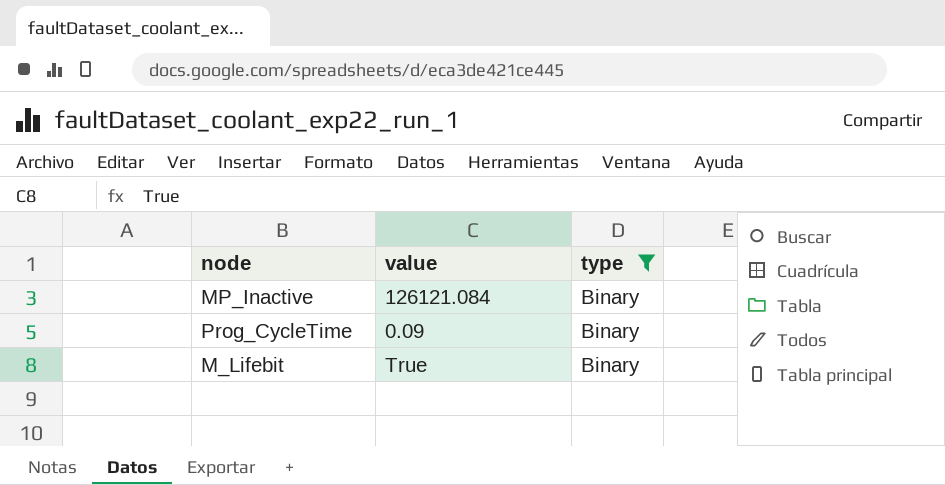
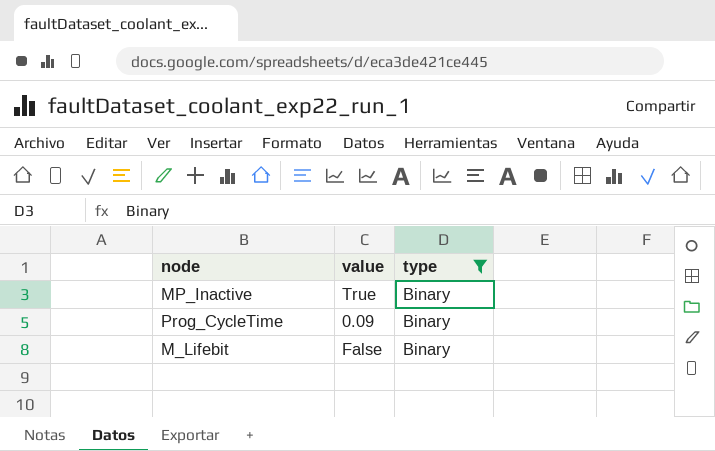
MP_Inactive | value: 126121.084 -> True
M_Lifebit | value: True -> False

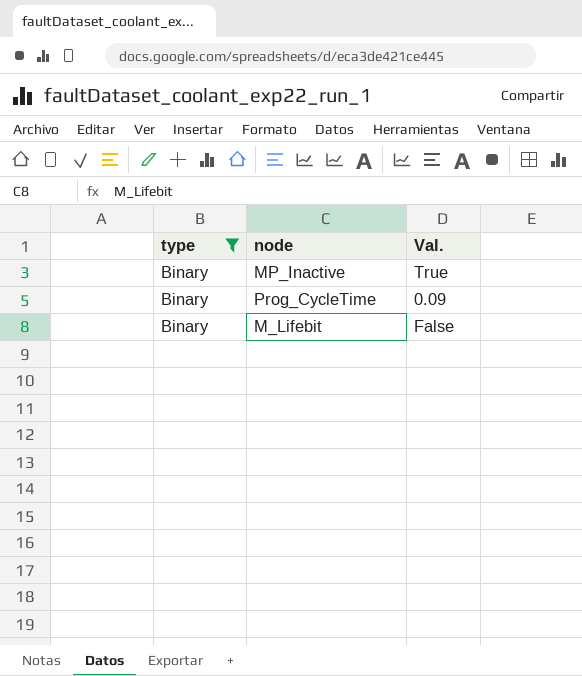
column type | position: 3 -> 1
column name: value -> Val.

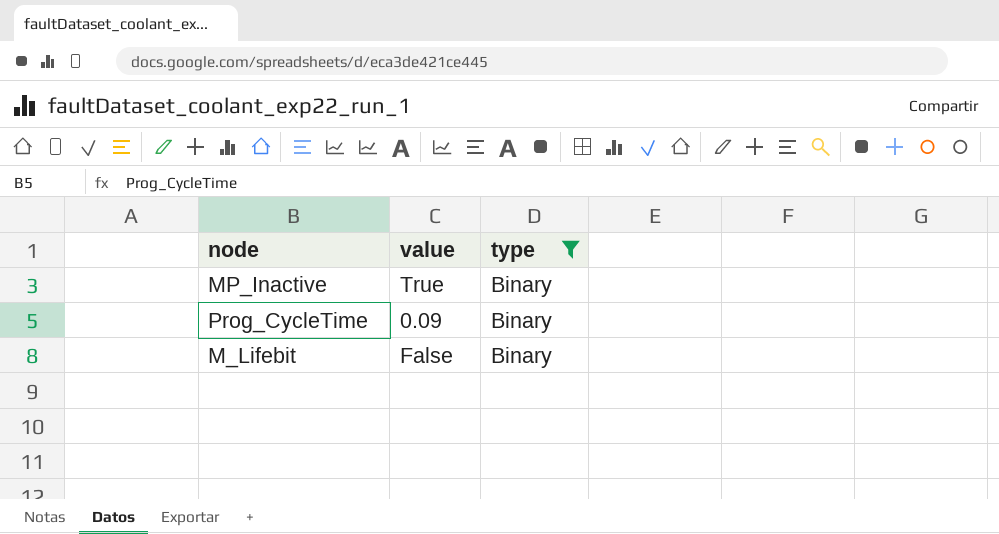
column name: Val. -> value
column type | position: 1 -> 3

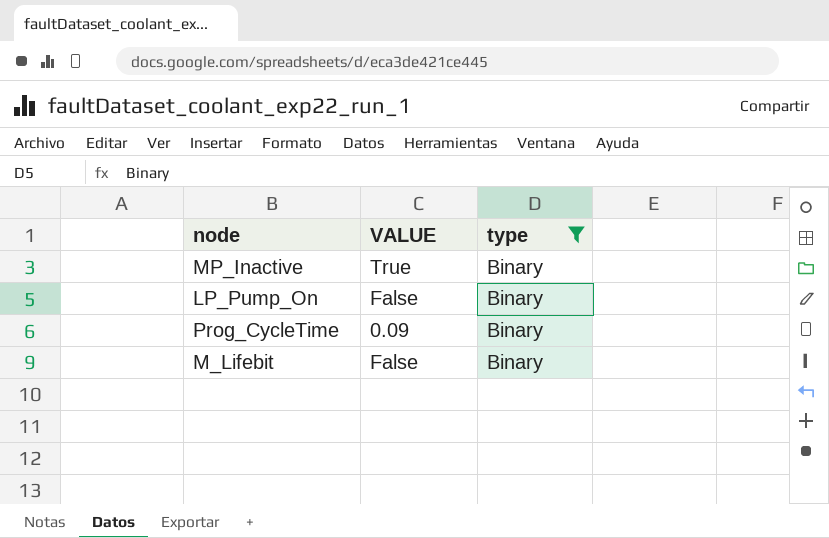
column name: value -> VALUE
row LP_Pump_On: none -> False | Binary

